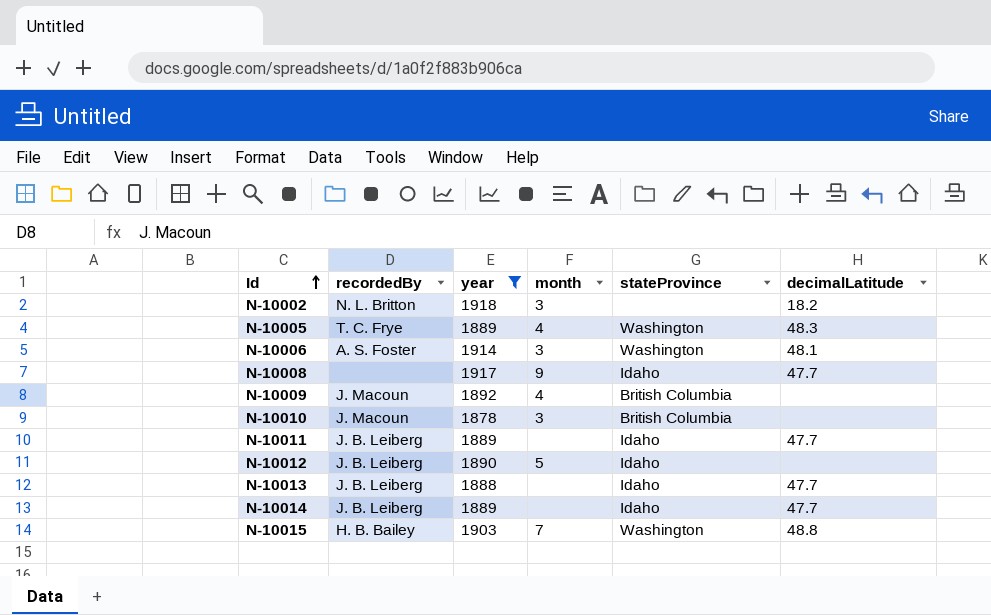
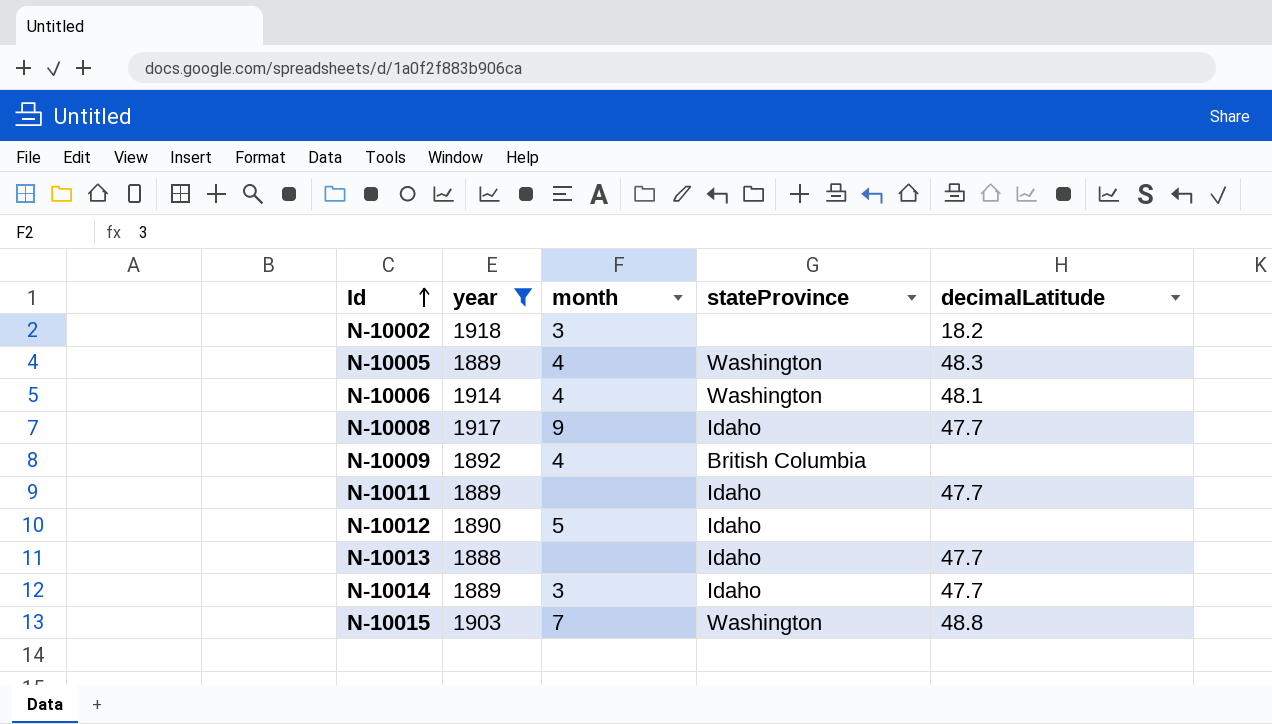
column recordedBy | position: 2 -> none
row N-10010: J. Macoun | 1878 | 3 | British Columbia | none -> none
N-10006 | month: 3 -> 4
N-10014 | month: none -> 3

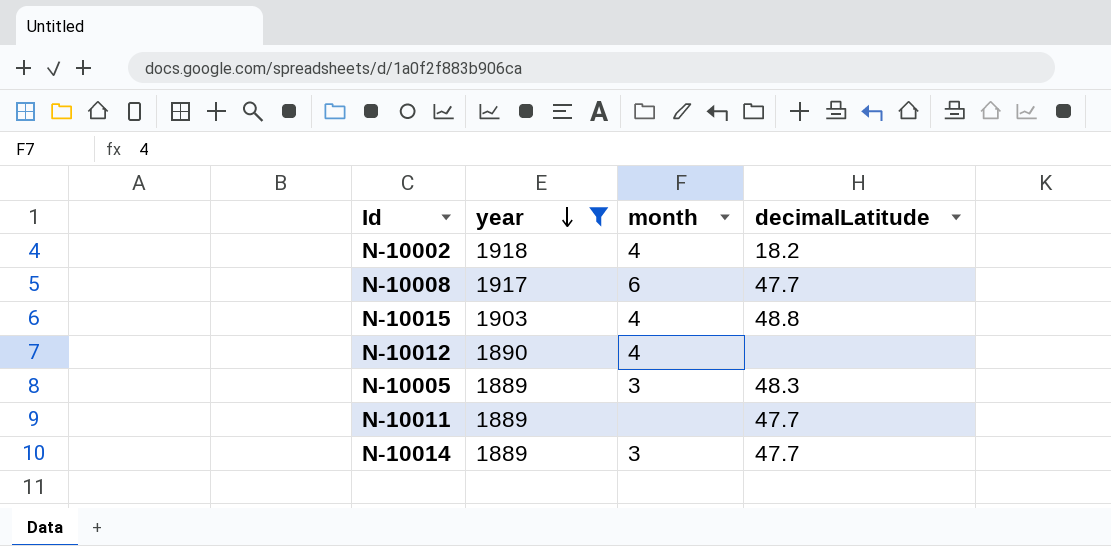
row order: Id ascending -> year descending
column stateProvince | position: 4 -> none
row N-10006: 1914 | 4 | Washington | 48.1 -> none
row N-10009: 1892 | 4 | British Columbia | none -> none
row N-10013: 1888 | none | Idaho | 47.7 -> none
N-10002 | month: 3 -> 4
N-10008 | month: 9 -> 6
N-10015 | month: 7 -> 4
N-10012 | month: 5 -> 4
N-10005 | month: 4 -> 3

